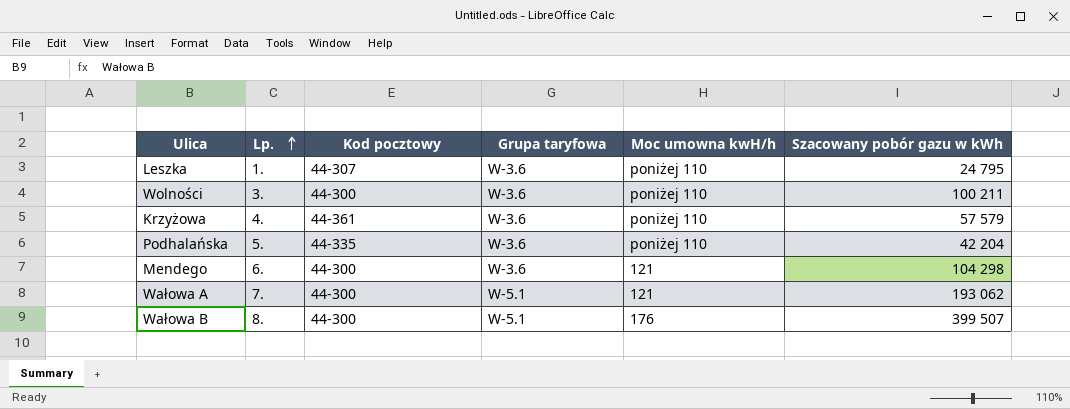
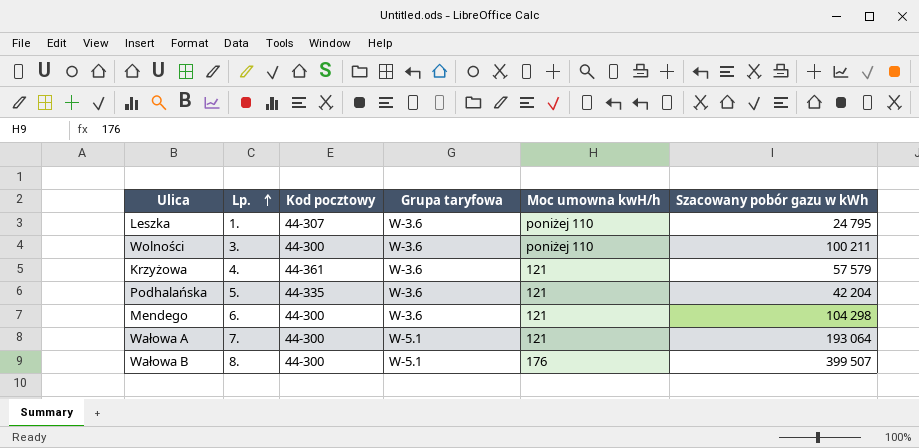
Krzyżowa | Moc umowna kwH/h: poniżej 110 -> 121
Podhalańska | Moc umowna kwH/h: poniżej 110 -> 121
Wałowa A | Szacowany pobór gazu w kWh: 193 062 -> 193 064

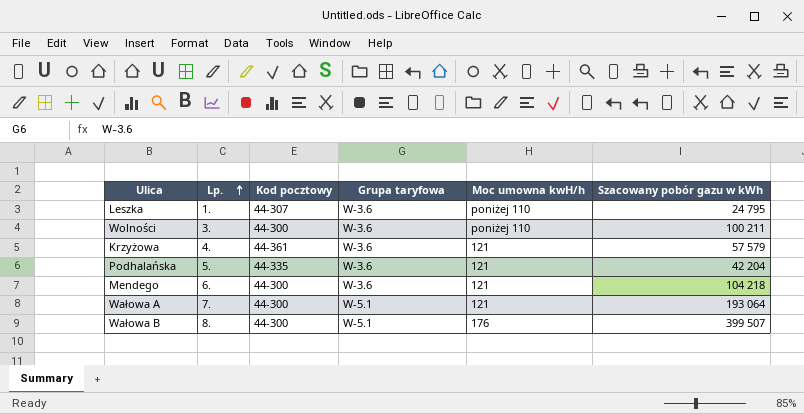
Mendego | Szacowany pobór gazu w kWh: 104 298 -> 104 218

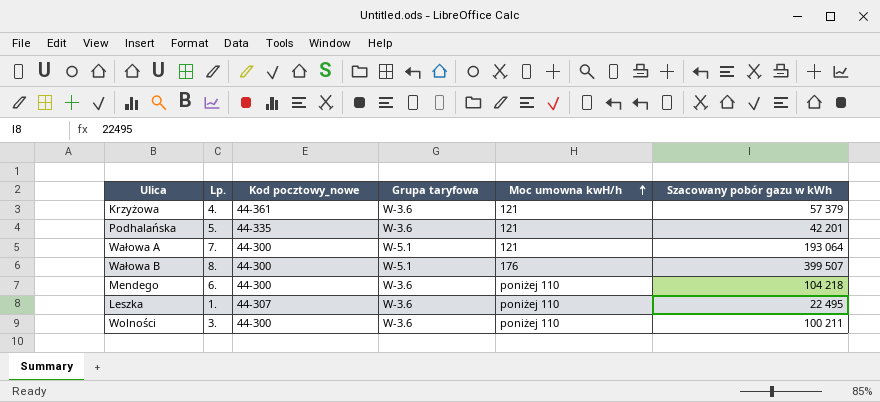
row order: Lp. ascending -> Moc umowna kwH/h ascending
column name: Kod pocztowy -> Kod pocztowy_nowe
Krzyżowa | Szacowany pobór gazu w kWh: 57 579 -> 57 379
Podhalańska | Szacowany pobór gazu w kWh: 42 204 -> 42 201
Mendego | Moc umowna kwH/h: 121 -> poniżej 110
Leszka | Szacowany pobór gazu w kWh: 24 795 -> 22 495

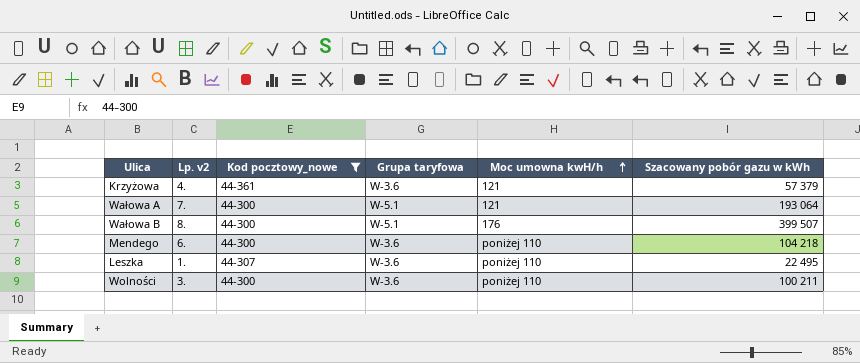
filter: none -> Kod pocztowy_nowe != 44-335
column name: Lp. -> Lp. v2

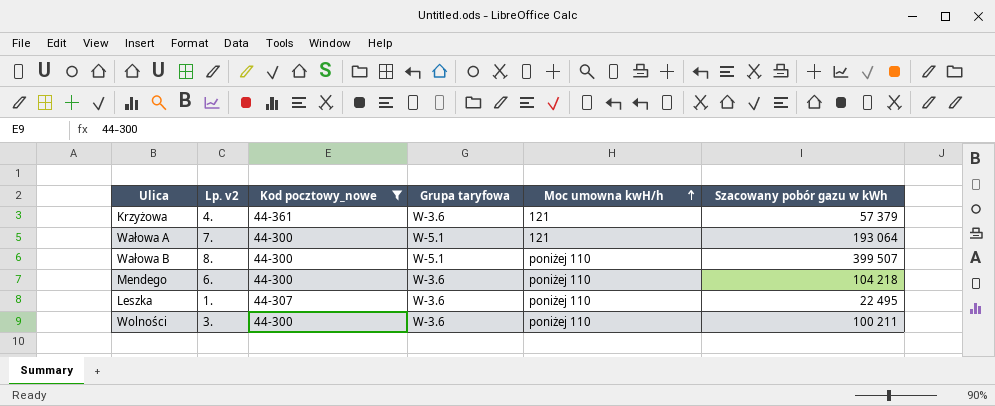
Wałowa B | Moc umowna kwH/h: 176 -> poniżej 110

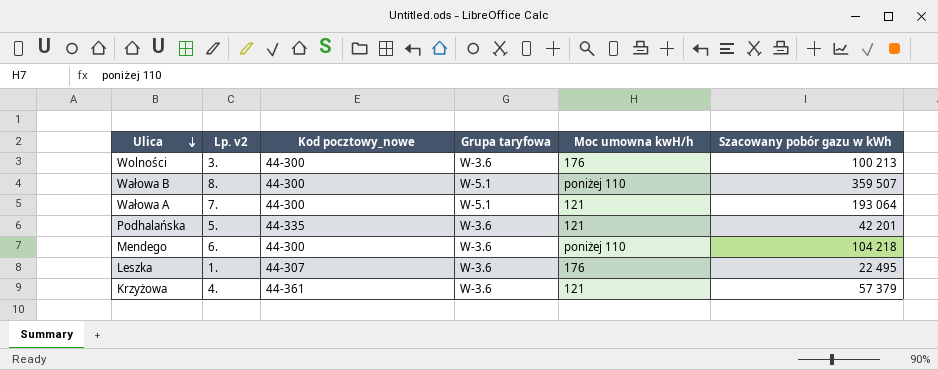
filter: Kod pocztowy_nowe != 44-335 -> none
row order: Moc umowna kwH/h ascending -> Ulica descending
Wolności | Moc umowna kwH/h: poniżej 110 -> 176
Wolności | Szacowany pobór gazu w kWh: 100 211 -> 100 213
Wałowa B | Szacowany pobór gazu w kWh: 399 507 -> 359 507
Leszka | Moc umowna kwH/h: poniżej 110 -> 176

